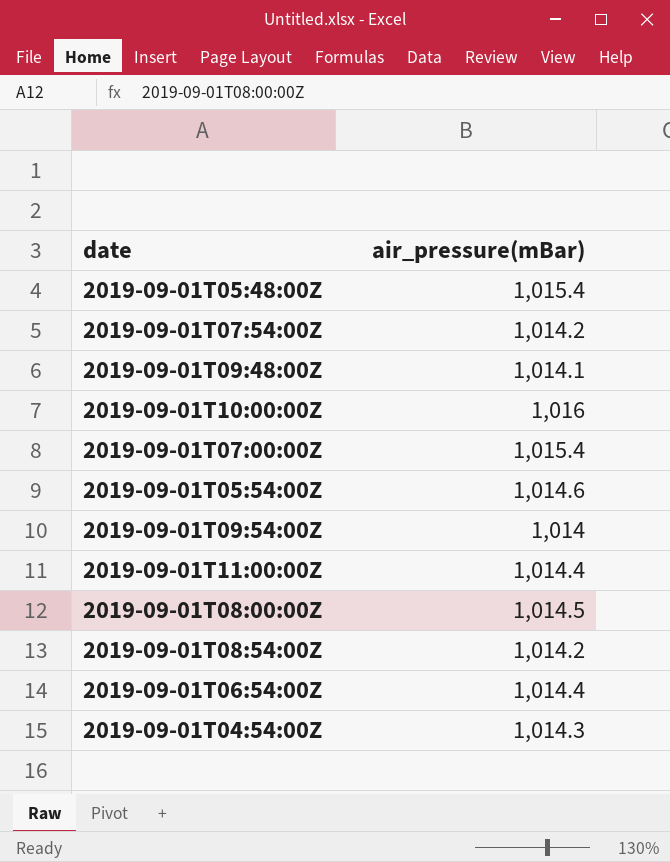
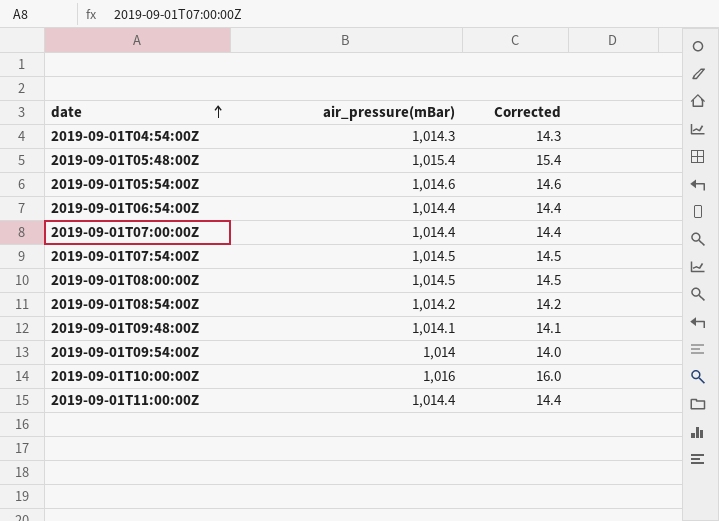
row order: none -> date ascending
column Corrected | formula: none -> [air_pressure(mBar)] - 1000
2019-09-01T07:00:00Z | air_pressure(mBar): 1,015.4 -> 1,014.4
2019-09-01T07:54:00Z | air_pressure(mBar): 1,014.2 -> 1,014.5

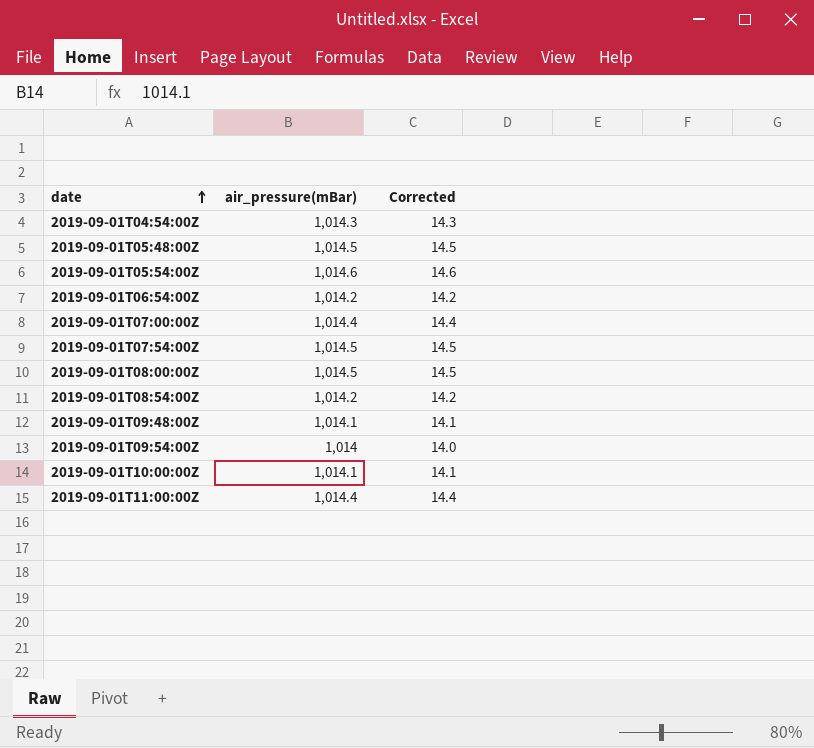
2019-09-01T05:48:00Z | air_pressure(mBar): 1,015.4 -> 1,014.5
2019-09-01T05:48:00Z | Corrected: 15.4 -> 14.5
2019-09-01T06:54:00Z | air_pressure(mBar): 1,014.4 -> 1,014.2
2019-09-01T06:54:00Z | Corrected: 14.4 -> 14.2
2019-09-01T10:00:00Z | air_pressure(mBar): 1,016 -> 1,014.1
2019-09-01T10:00:00Z | Corrected: 16.0 -> 14.1

